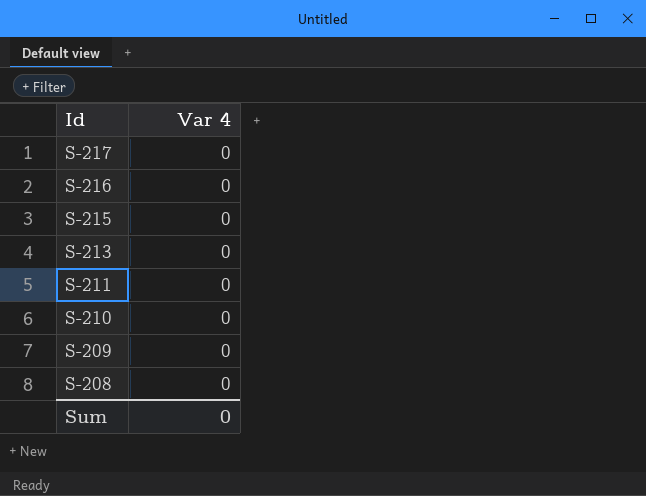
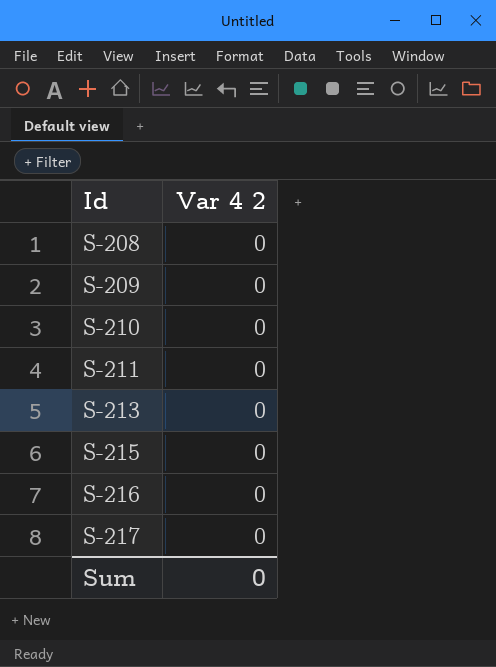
row order: Id descending -> Id ascending
column name: Var 4 -> Var 4 2

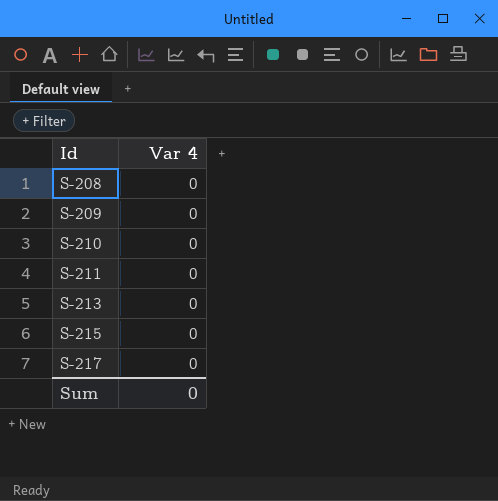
column name: Var 4 2 -> Var 4
row S-216: 0 -> none

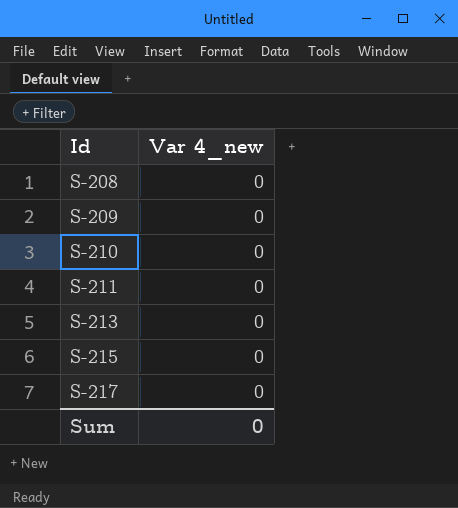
column name: Var 4 -> Var 4_new

